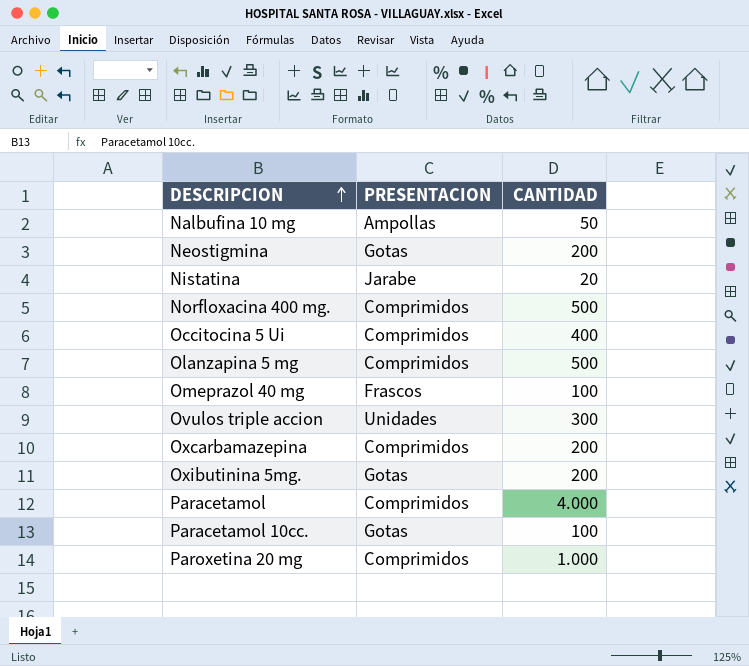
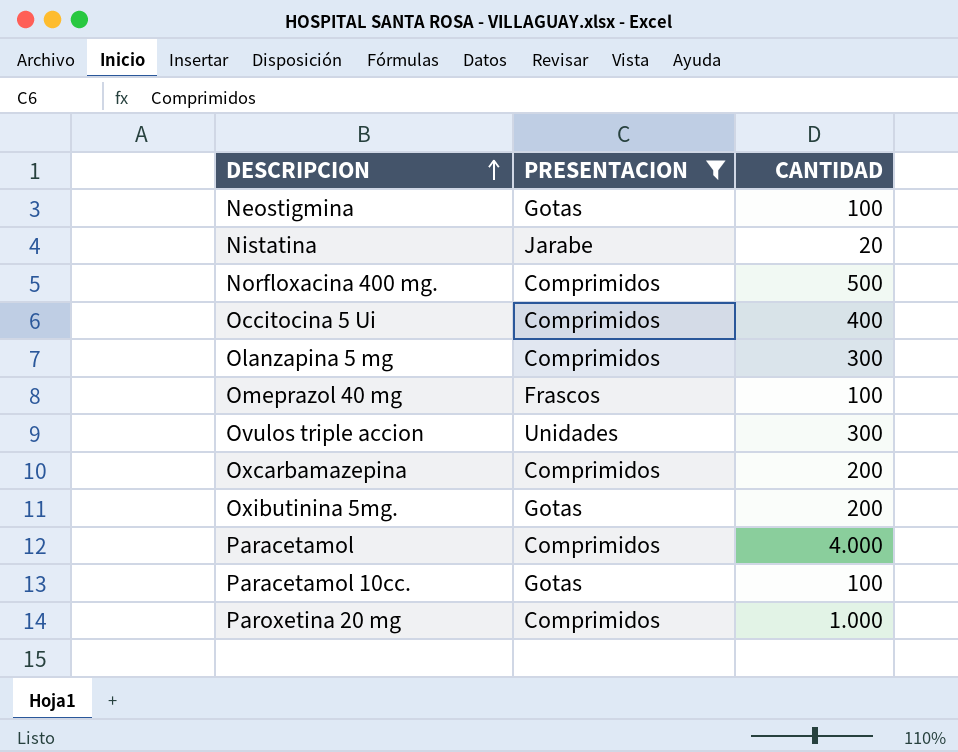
filter: none -> PRESENTACION != Ampollas
Neostigmina | CANTIDAD: 200 -> 100
Olanzapina 5 mg | CANTIDAD: 500 -> 300

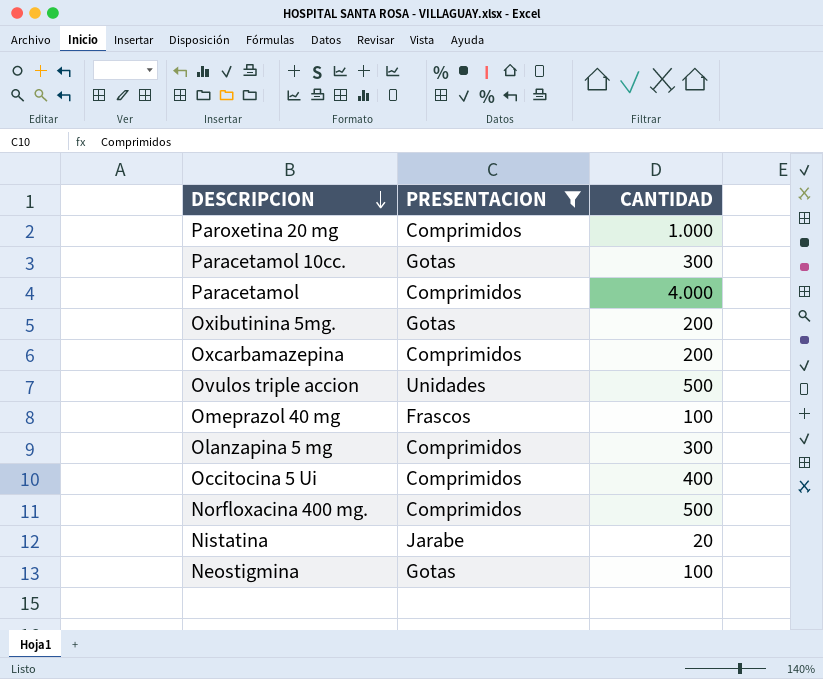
row order: DESCRIPCION ascending -> DESCRIPCION descending
Paracetamol 10cc. | CANTIDAD: 100 -> 300
Ovulos triple accion | CANTIDAD: 300 -> 500

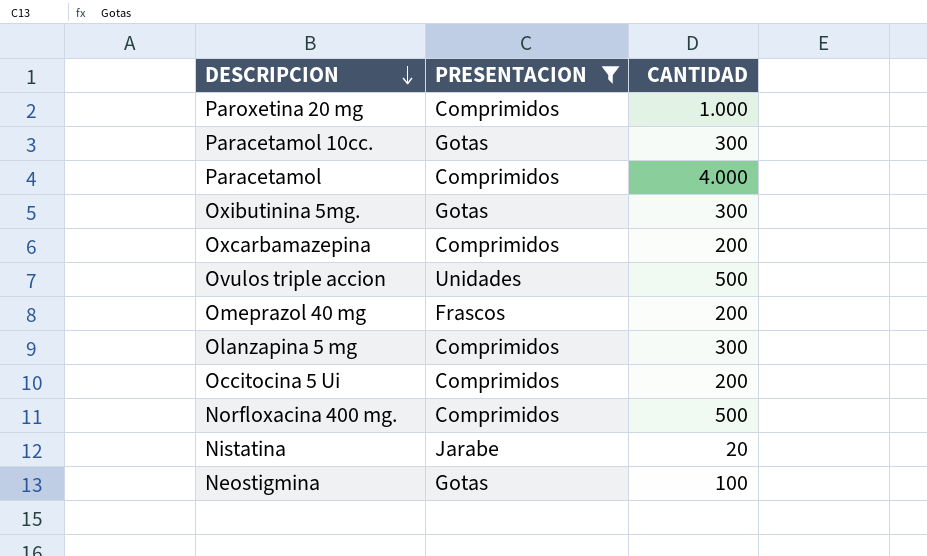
Oxibutinina 5mg. | CANTIDAD: 200 -> 300
Omeprazol 40 mg | CANTIDAD: 100 -> 200
Occitocina 5 Ui | CANTIDAD: 400 -> 200

